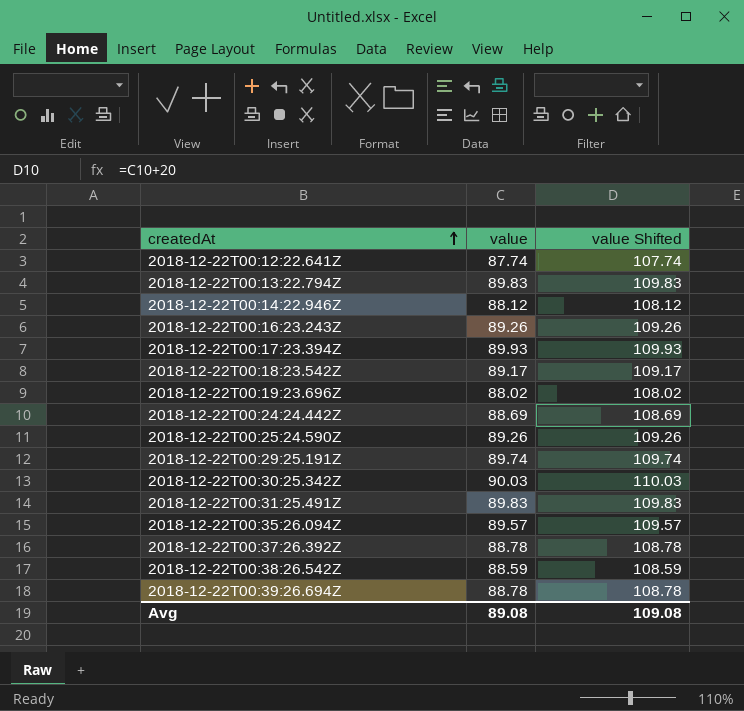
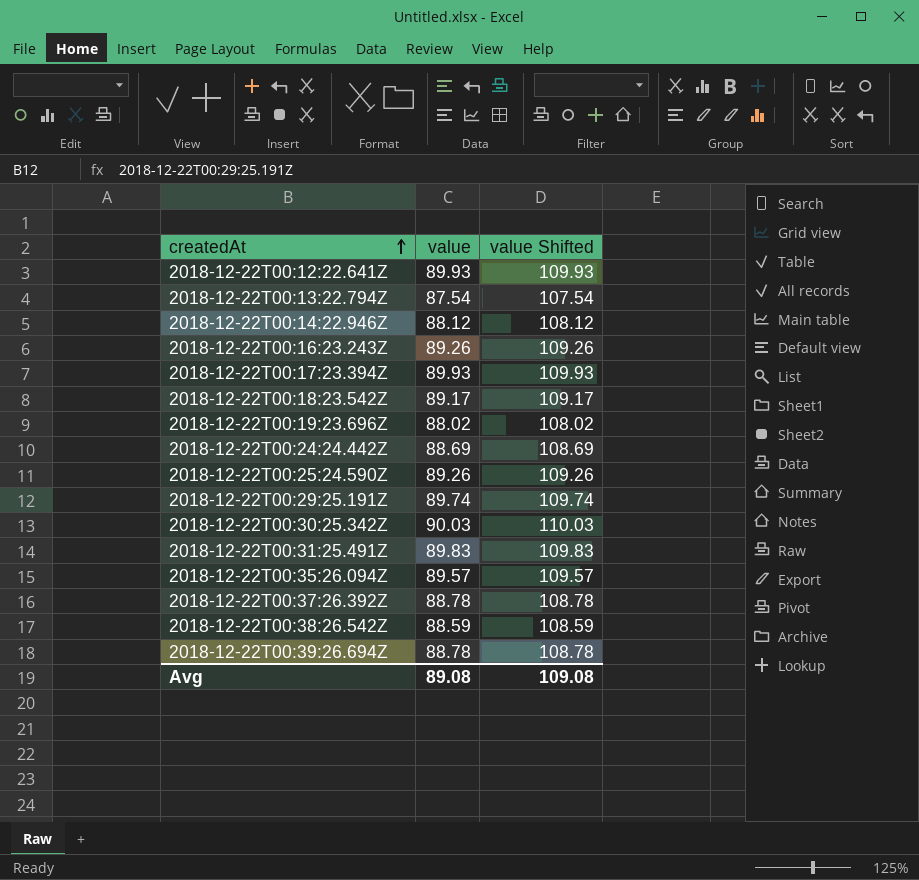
2018-12-22T00:12:22.641Z | value: 87.74 -> 89.93
2018-12-22T00:12:22.641Z | value Shifted: 107.74 -> 109.93
2018-12-22T00:13:22.794Z | value: 89.83 -> 87.54
2018-12-22T00:13:22.794Z | value Shifted: 109.83 -> 107.54

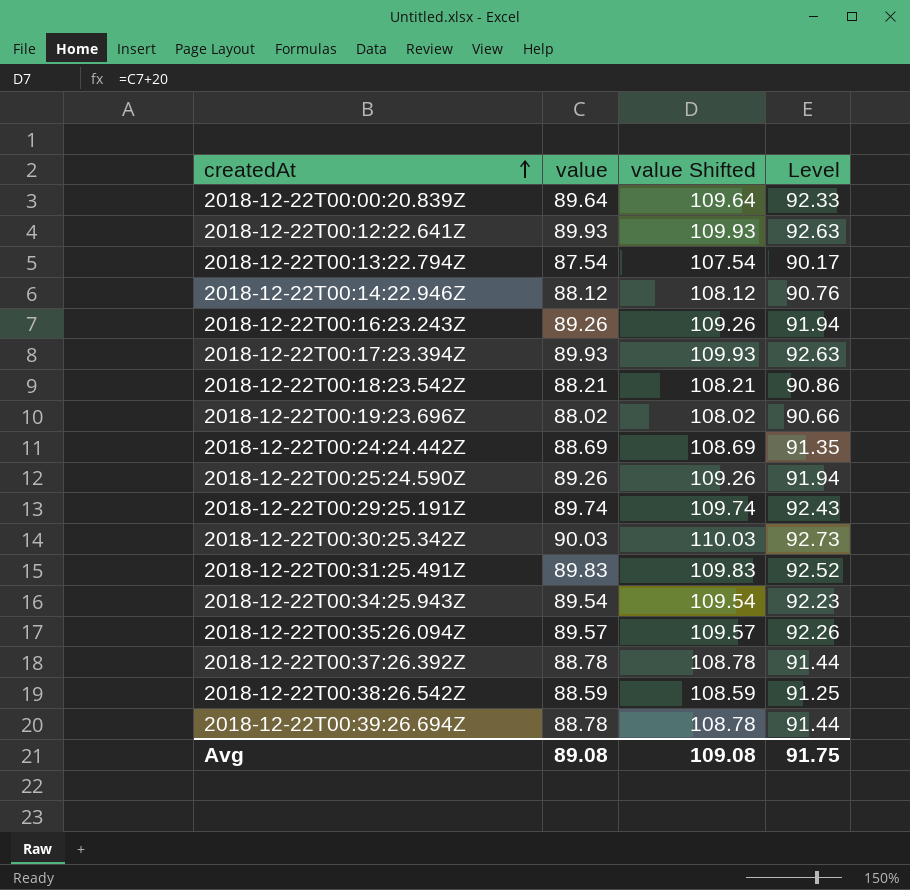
column Level | formula: none -> [value] * 1.03
row 2018-12-22T00:00:20.839Z: none -> 89.64 | 109.64 | 92.33
2018-12-22T00:18:23.542Z | value: 89.17 -> 88.21
2018-12-22T00:18:23.542Z | value Shifted: 109.17 -> 108.21
row 2018-12-22T00:34:25.943Z: none -> 89.54 | 109.54 | 92.23

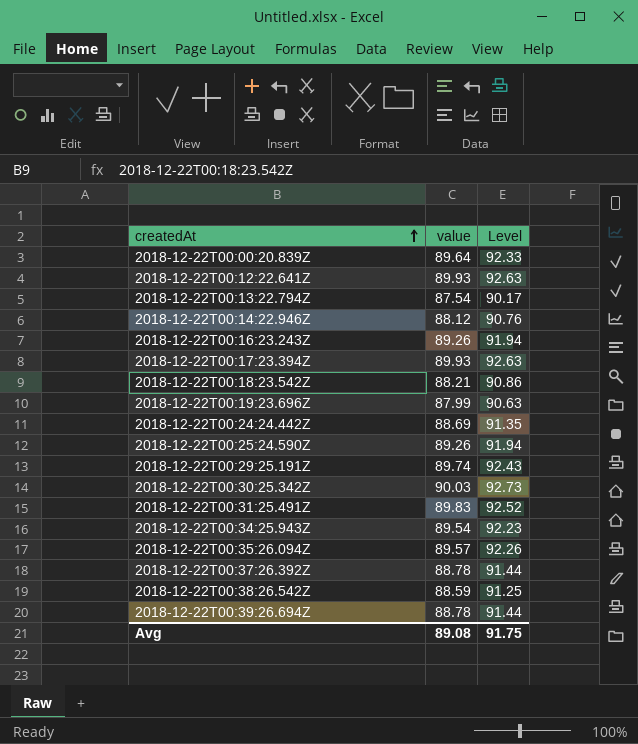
column value Shifted | formula: [value] + 20 -> none
2018-12-22T00:19:23.696Z | value: 88.02 -> 87.99
2018-12-22T00:19:23.696Z | Level: 90.66 -> 90.63

